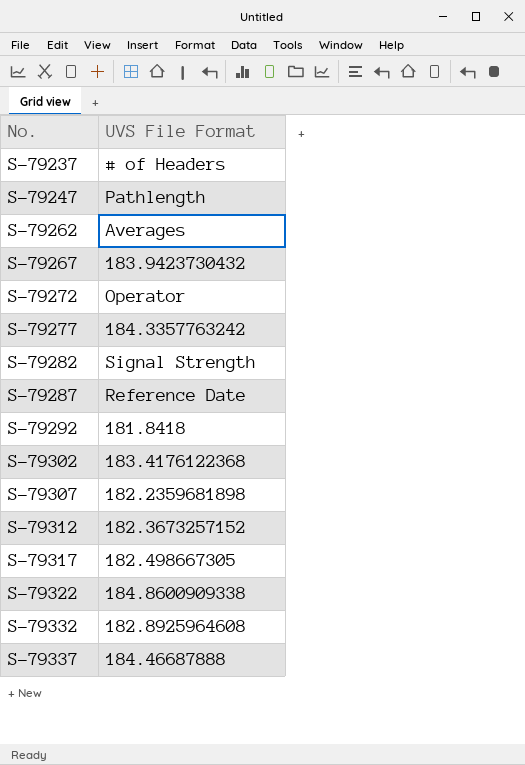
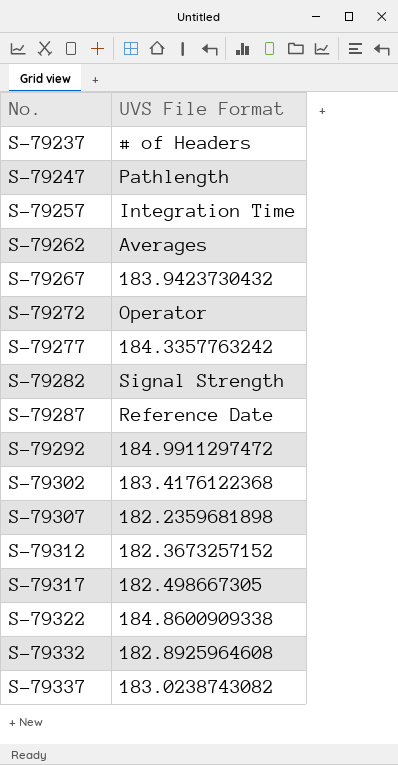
row S-79257: none -> Integration Time
S-79292 | UVS File Format: 181.8418 -> 184.9911297472
S-79337 | UVS File Format: 184.46687888 -> 183.0238743082

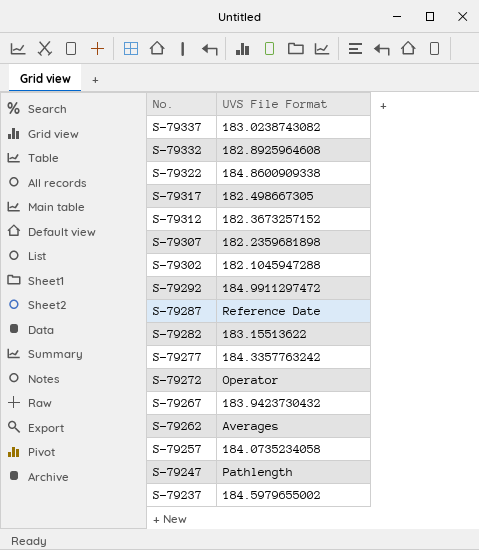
row order: No. ascending -> No. descending
S-79302 | UVS File Format: 183.4176122368 -> 182.1045947288
S-79282 | UVS File Format: Signal Strength -> 183.15513622
S-79257 | UVS File Format: Integration Time -> 184.0735234058
S-79237 | UVS File Format: # of Headers -> 184.5979655002

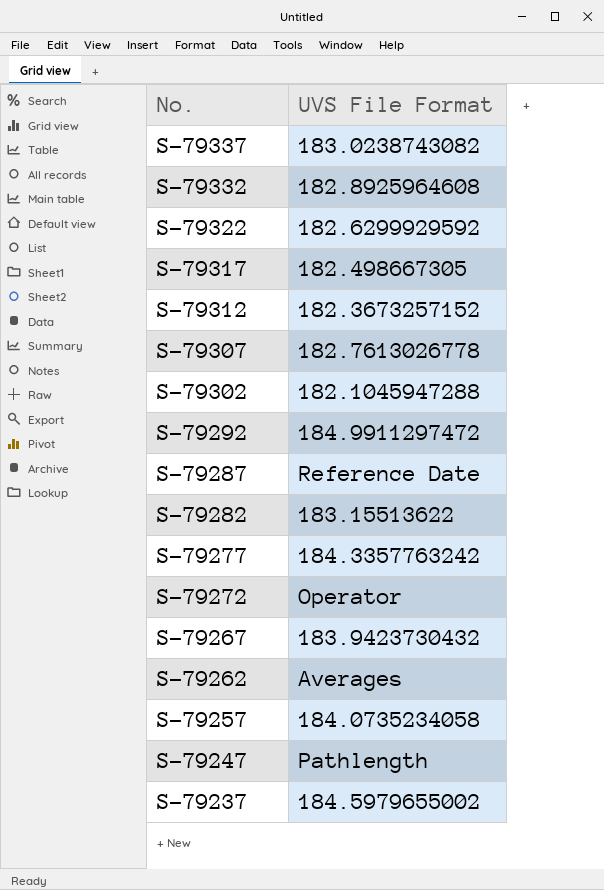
S-79322 | UVS File Format: 184.8600909338 -> 182.6299929592
S-79307 | UVS File Format: 182.2359681898 -> 182.7613026778

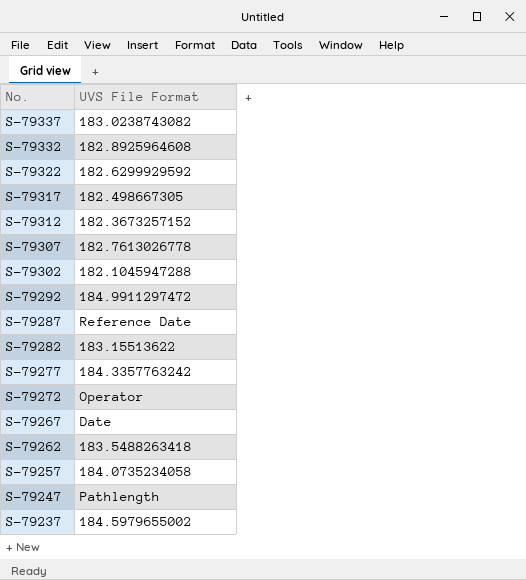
S-79267 | UVS File Format: 183.9423730432 -> Date
S-79262 | UVS File Format: Averages -> 183.5488263418

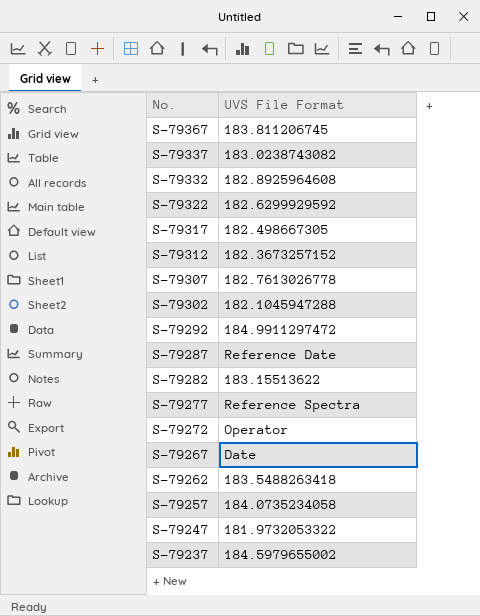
row S-79367: none -> 183.811206745
S-79277 | UVS File Format: 184.3357763242 -> Reference Spectra
S-79247 | UVS File Format: Pathlength -> 181.9732053322

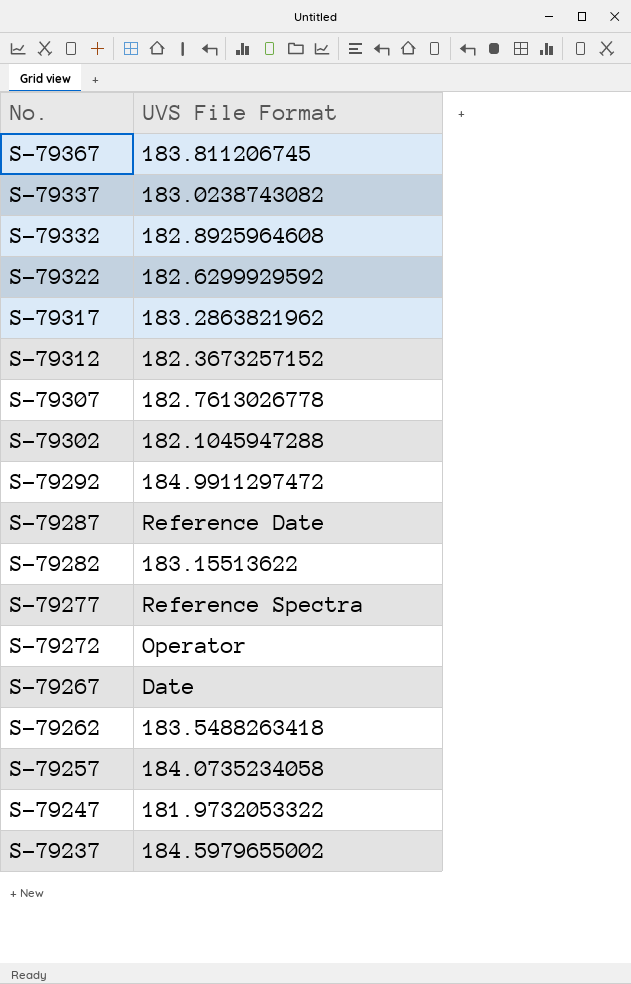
S-79317 | UVS File Format: 182.498667305 -> 183.2863821962

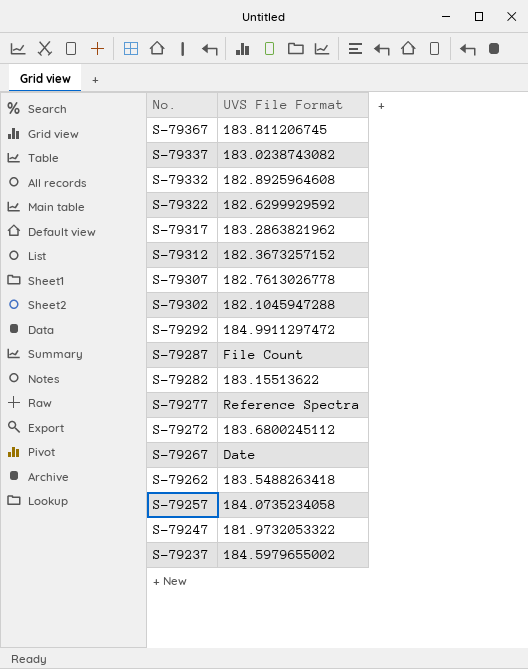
S-79287 | UVS File Format: Reference Date -> File Count
S-79272 | UVS File Format: Operator -> 183.6800245112

